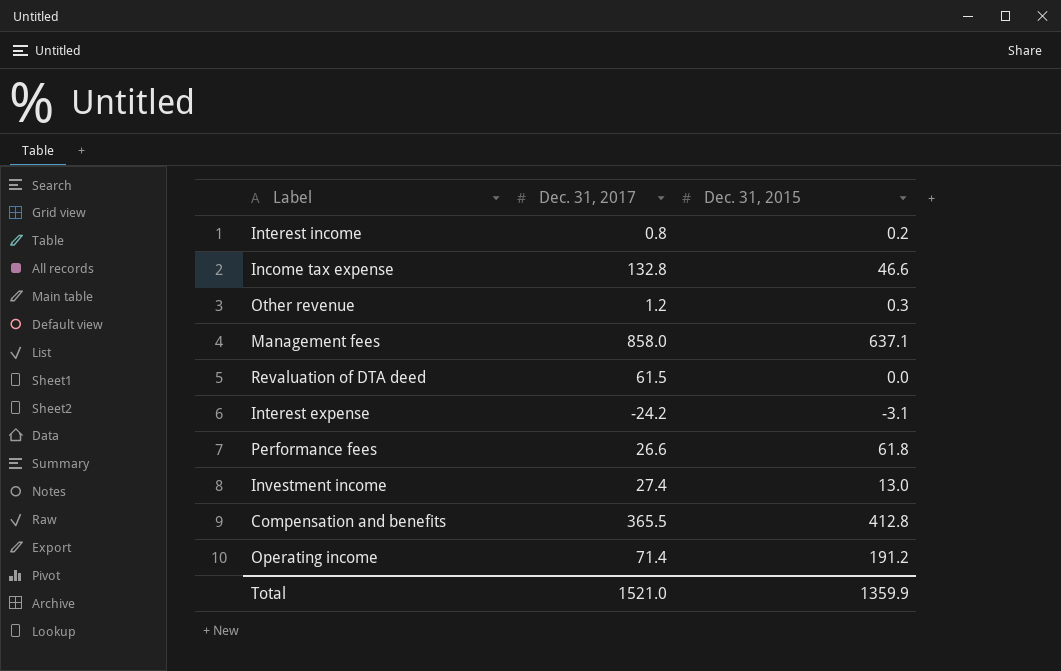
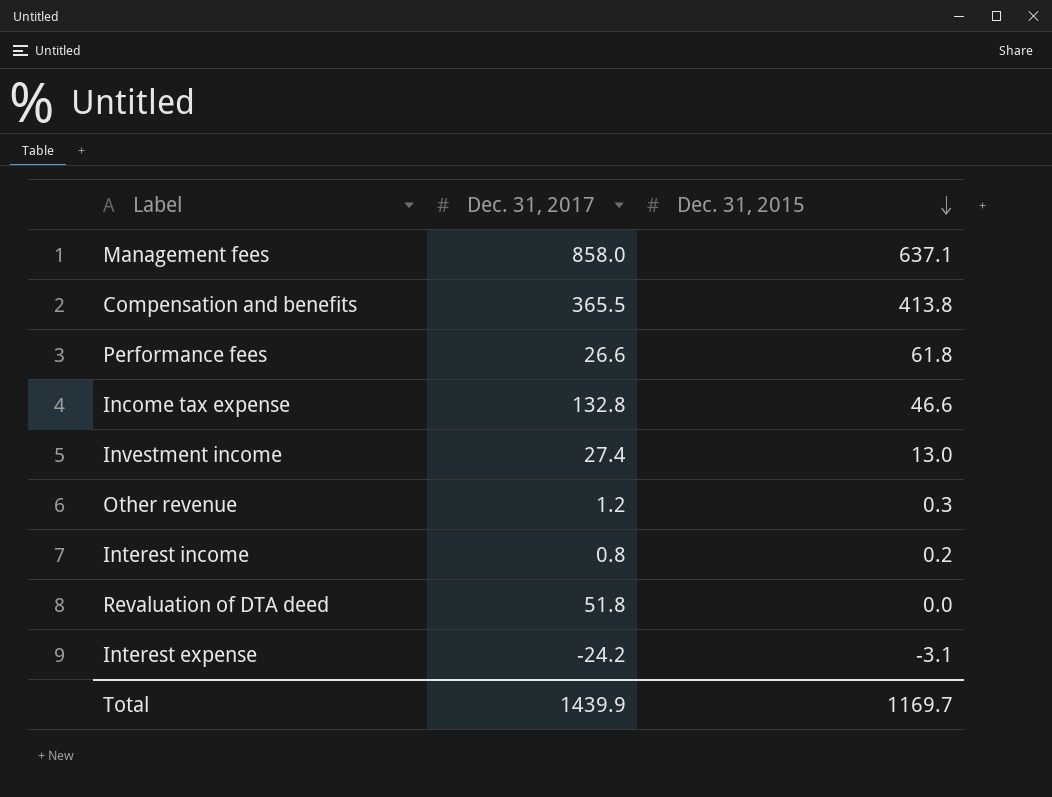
row order: none -> Dec. 31, 2015 descending
row Operating income: 71.4 | 191.2 -> none
Compensation and benefits | Dec. 31, 2015: 412.8 -> 413.8
Revaluation of DTA deed | Dec. 31, 2017: 61.5 -> 51.8
Total | Dec. 31, 2017: 1521.0 -> 1439.9
Total | Dec. 31, 2015: 1359.9 -> 1169.7

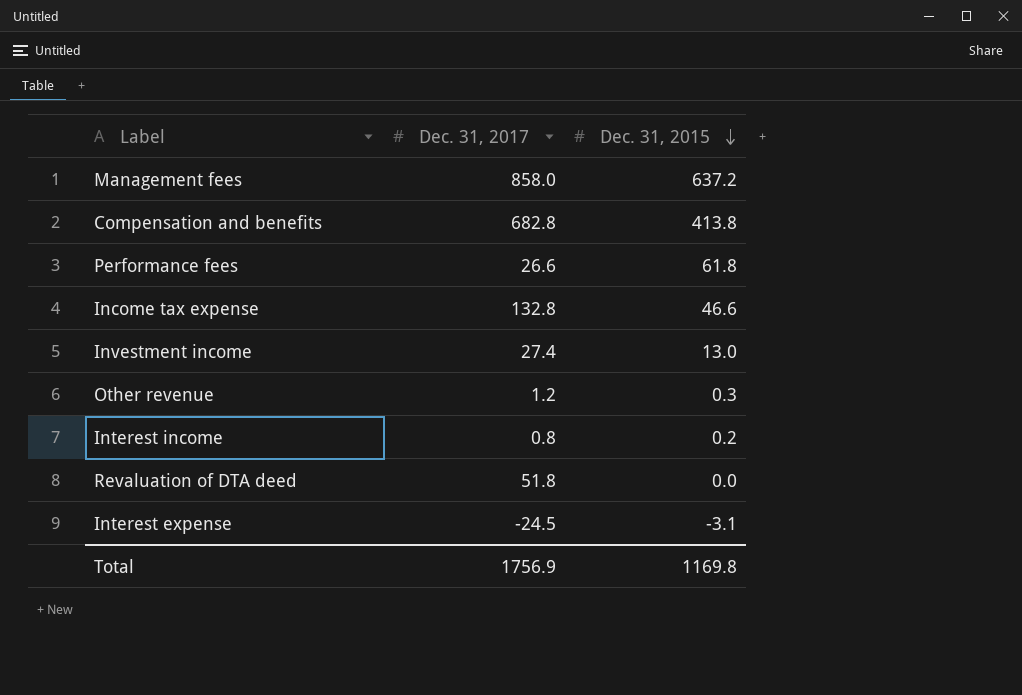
Management fees | Dec. 31, 2015: 637.1 -> 637.2
Compensation and benefits | Dec. 31, 2017: 365.5 -> 682.8
Interest expense | Dec. 31, 2017: -24.2 -> -24.5
Total | Dec. 31, 2017: 1439.9 -> 1756.9
Total | Dec. 31, 2015: 1169.7 -> 1169.8

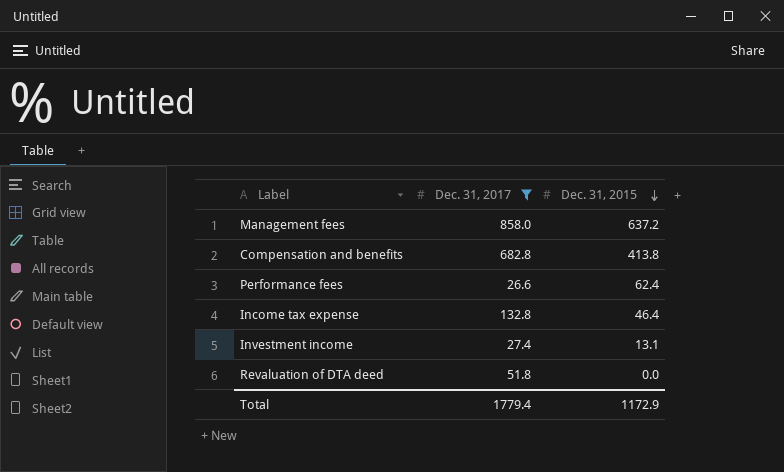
filter: none -> Dec. 31, 2017 >= 26.6
Performance fees | Dec. 31, 2015: 61.8 -> 62.4
Income tax expense | Dec. 31, 2015: 46.6 -> 46.4
Investment income | Dec. 31, 2015: 13.0 -> 13.1
Total | Dec. 31, 2017: 1756.9 -> 1779.4
Total | Dec. 31, 2015: 1169.8 -> 1172.9

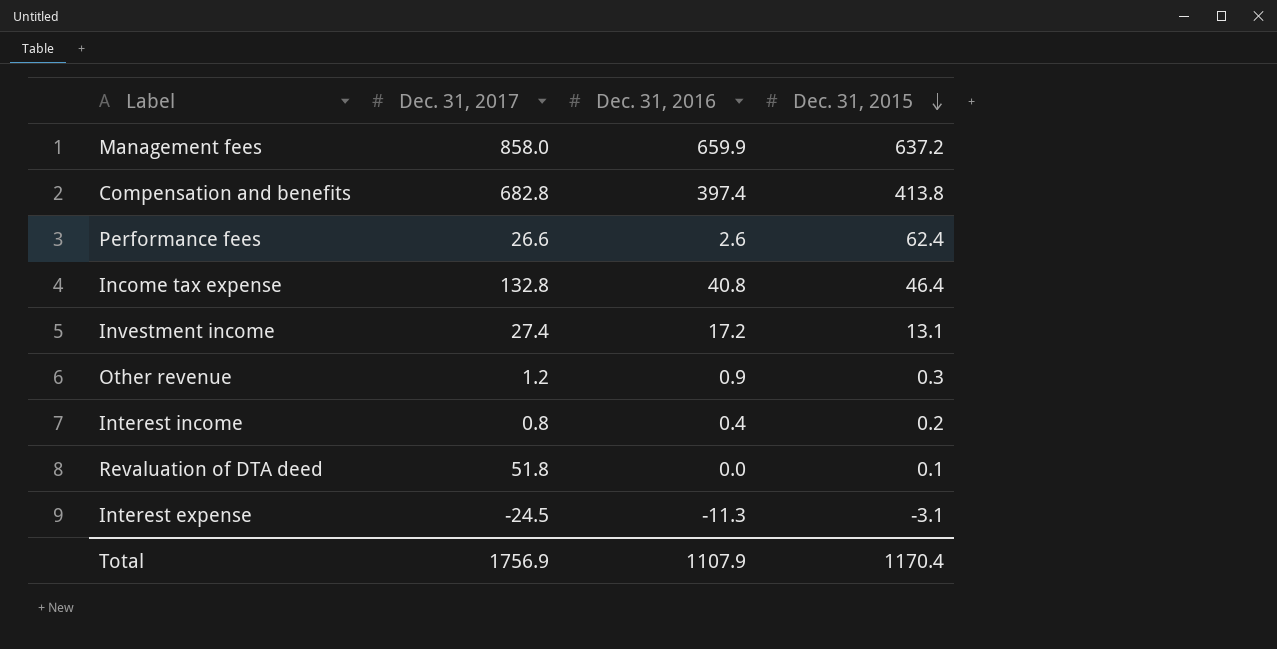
filter: Dec. 31, 2017 >= 26.6 -> none
column Dec. 31, 2016 | position: none -> 3
Revaluation of DTA deed | Dec. 31, 2015: 0.0 -> 0.1
Total | Dec. 31, 2017: 1779.4 -> 1756.9
Total | Dec. 31, 2015: 1172.9 -> 1170.4

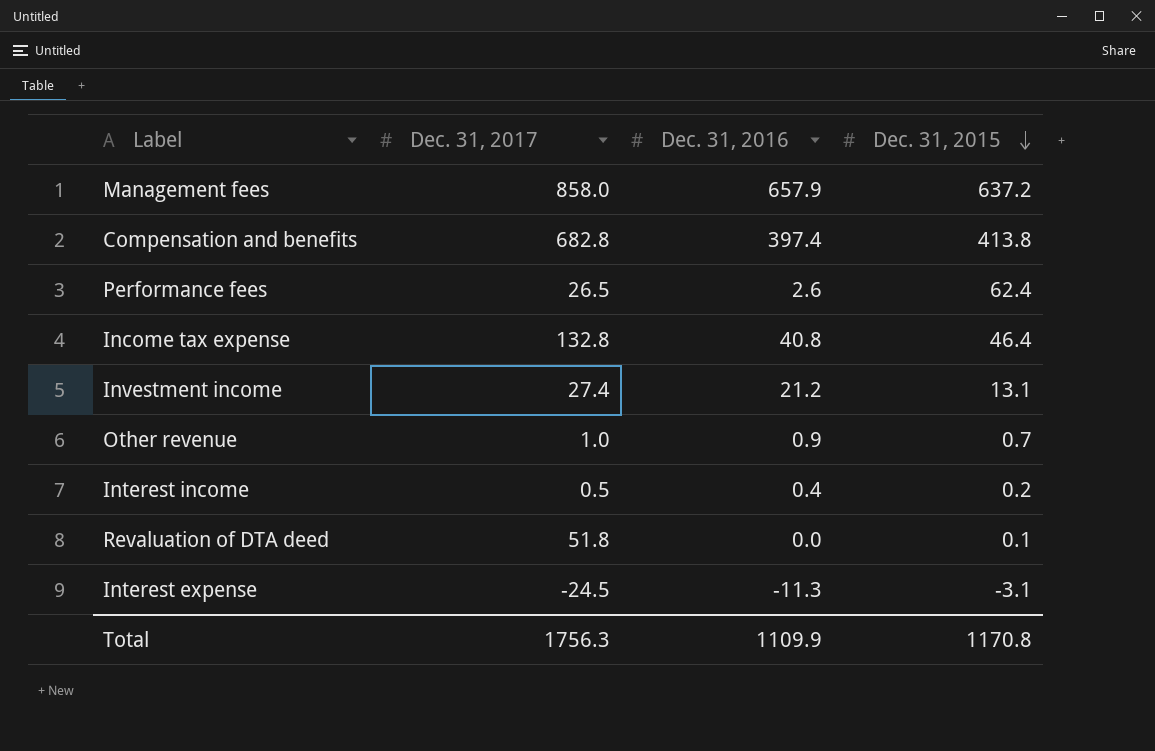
Management fees | Dec. 31, 2016: 659.9 -> 657.9
Performance fees | Dec. 31, 2017: 26.6 -> 26.5
Investment income | Dec. 31, 2016: 17.2 -> 21.2
Other revenue | Dec. 31, 2017: 1.2 -> 1.0
Other revenue | Dec. 31, 2015: 0.3 -> 0.7
Interest income | Dec. 31, 2017: 0.8 -> 0.5
Total | Dec. 31, 2017: 1756.9 -> 1756.3
Total | Dec. 31, 2016: 1107.9 -> 1109.9
Total | Dec. 31, 2015: 1170.4 -> 1170.8

